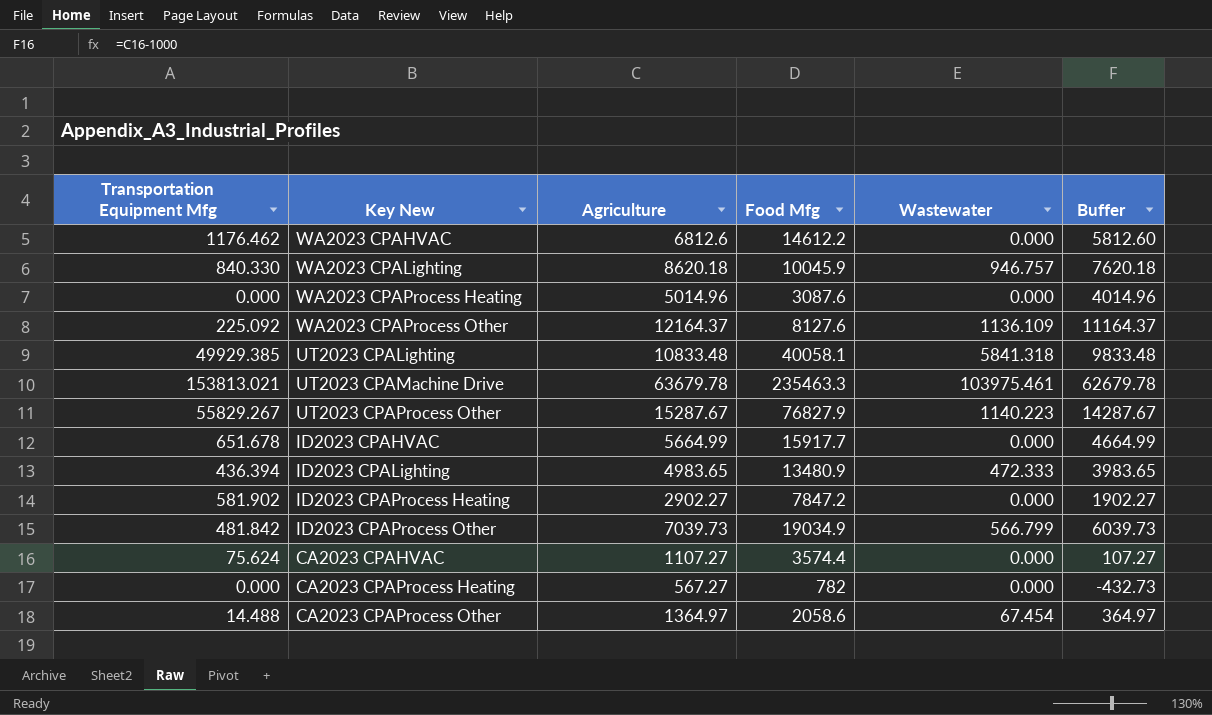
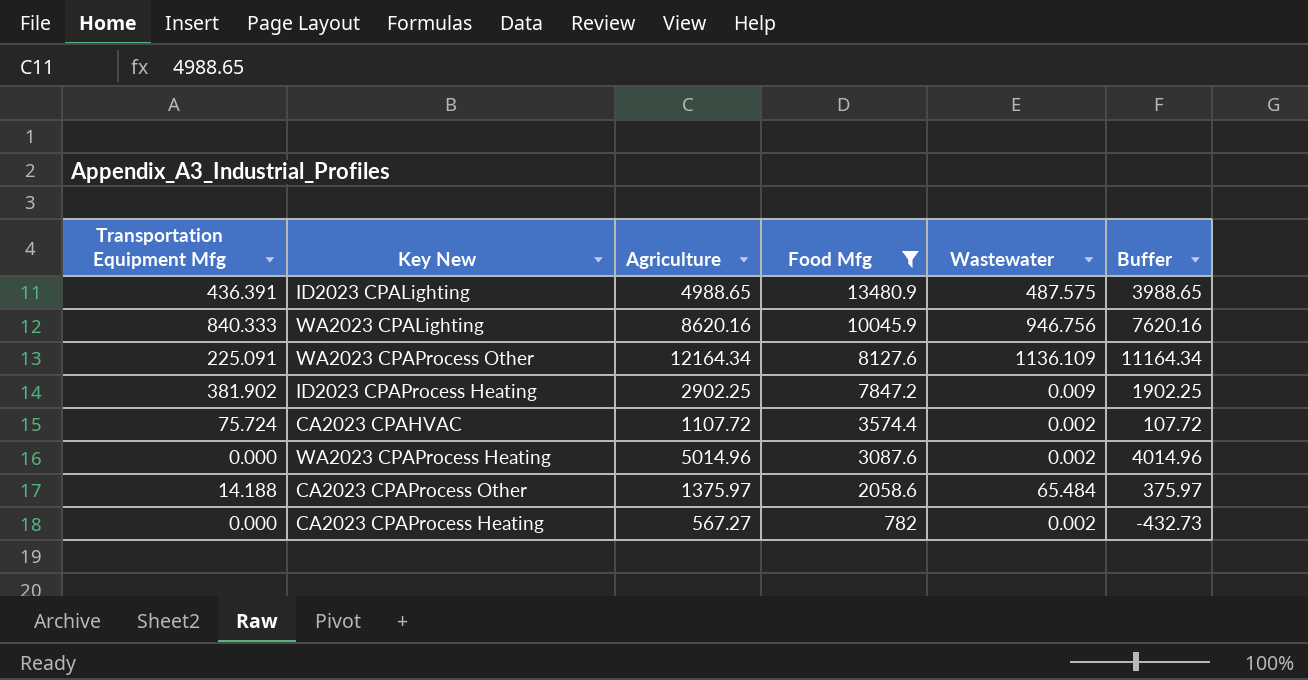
filter: none -> Food Mfg <= 13480.9
row order: none -> Food Mfg descending
ID2023 CPALighting | Transportation Equipment Mfg: 436.394 -> 436.391
ID2023 CPALighting | Agriculture: 4983.65 -> 4988.65
ID2023 CPALighting | Wastewater: 472.333 -> 487.575
ID2023 CPALighting | Buffer: 3983.65 -> 3988.65
WA2023 CPALighting | Transportation Equipment Mfg: 840.330 -> 840.333
WA2023 CPALighting | Agriculture: 8620.18 -> 8620.16
WA2023 CPALighting | Wastewater: 946.757 -> 946.756
WA2023 CPALighting | Buffer: 7620.18 -> 7620.16
WA2023 CPAProcess Other | Transportation Equipment Mfg: 225.092 -> 225.091
WA2023 CPAProcess Other | Agriculture: 12164.37 -> 12164.34
WA2023 CPAProcess Other | Buffer: 11164.37 -> 11164.34
ID2023 CPAProcess Heating | Transportation Equipment Mfg: 581.902 -> 381.902
ID2023 CPAProcess Heating | Agriculture: 2902.27 -> 2902.25
ID2023 CPAProcess Heating | Wastewater: 0.000 -> 0.009
ID2023 CPAProcess Heating | Buffer: 1902.27 -> 1902.25
CA2023 CPAHVAC | Transportation Equipment Mfg: 75.624 -> 75.724
CA2023 CPAHVAC | Agriculture: 1107.27 -> 1107.72
CA2023 CPAHVAC | Wastewater: 0.000 -> 0.002
CA2023 CPAHVAC | Buffer: 107.27 -> 107.72
WA2023 CPAProcess Heating | Wastewater: 0.000 -> 0.002
CA2023 CPAProcess Other | Transportation Equipment Mfg: 14.488 -> 14.188
CA2023 CPAProcess Other | Agriculture: 1364.97 -> 1375.97
CA2023 CPAProcess Other | Wastewater: 67.454 -> 65.484
CA2023 CPAProcess Other | Buffer: 364.97 -> 375.97
CA2023 CPAProcess Heating | Wastewater: 0.000 -> 0.002

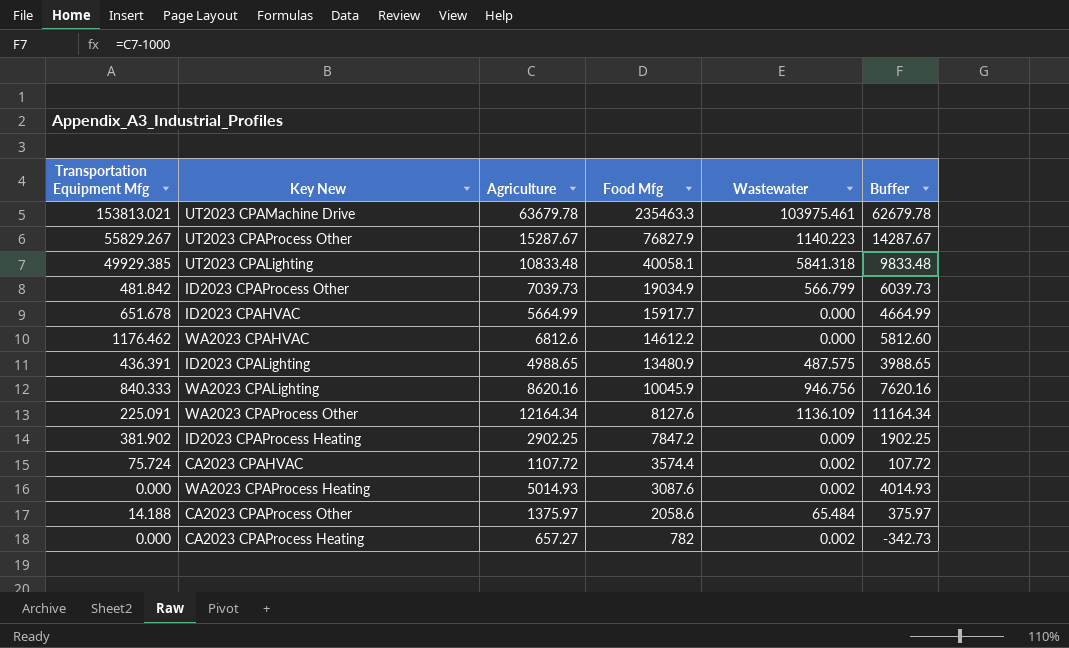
filter: Food Mfg <= 13480.9 -> none
WA2023 CPAProcess Heating | Agriculture: 5014.96 -> 5014.93
WA2023 CPAProcess Heating | Buffer: 4014.96 -> 4014.93
CA2023 CPAProcess Heating | Agriculture: 567.27 -> 657.27
CA2023 CPAProcess Heating | Buffer: -432.73 -> -342.73

